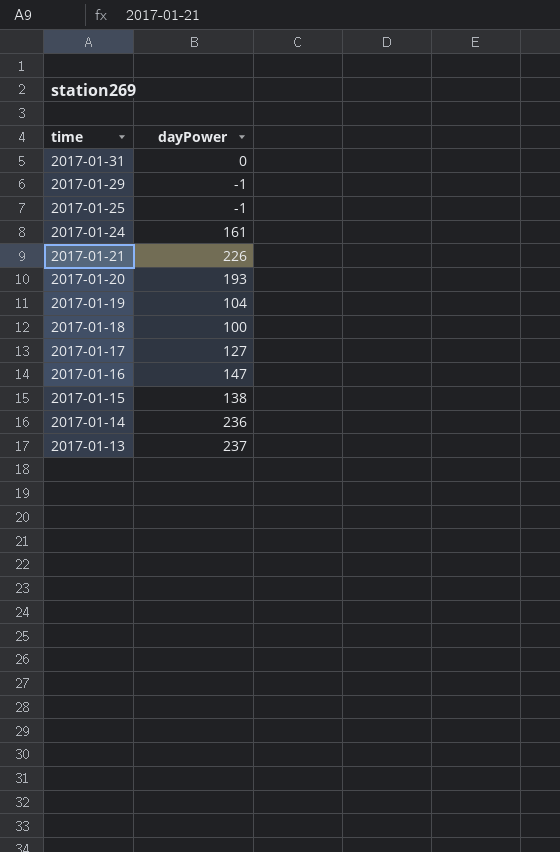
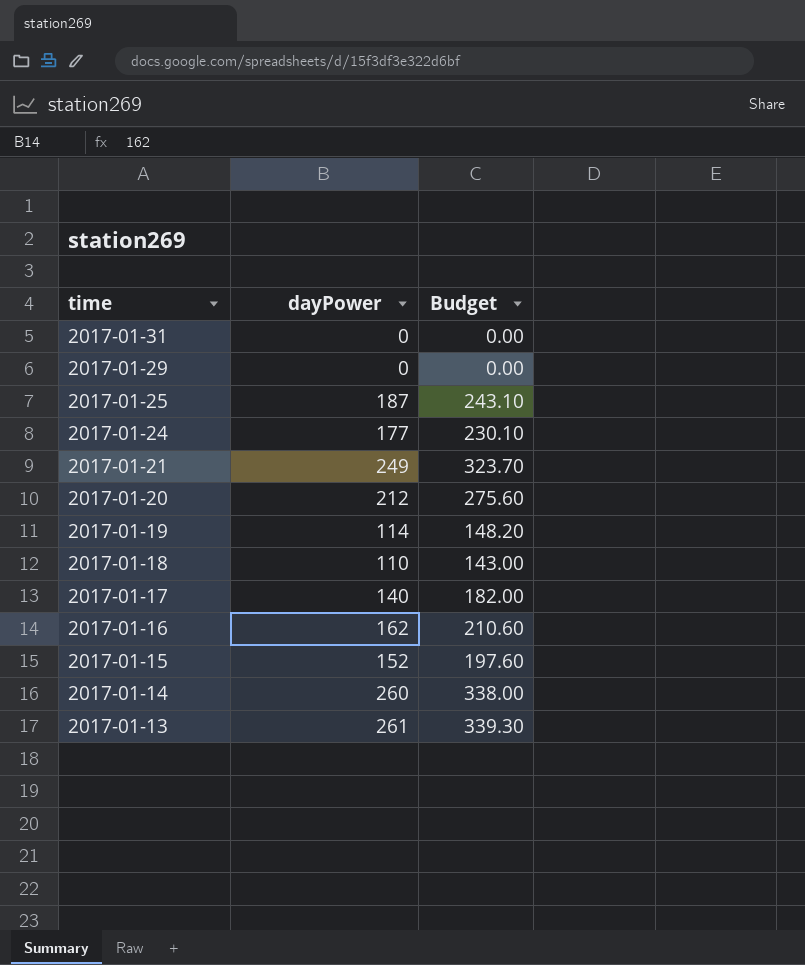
column Budget | formula: none -> [dayPower] * 1.3
2017-01-29 | dayPower: -1 -> 0
2017-01-25 | dayPower: -1 -> 187
2017-01-24 | dayPower: 161 -> 177
2017-01-21 | dayPower: 226 -> 249
2017-01-20 | dayPower: 193 -> 212
2017-01-19 | dayPower: 104 -> 114
2017-01-18 | dayPower: 100 -> 110
2017-01-17 | dayPower: 127 -> 140
2017-01-16 | dayPower: 147 -> 162
2017-01-15 | dayPower: 138 -> 152
2017-01-14 | dayPower: 236 -> 260
2017-01-13 | dayPower: 237 -> 261

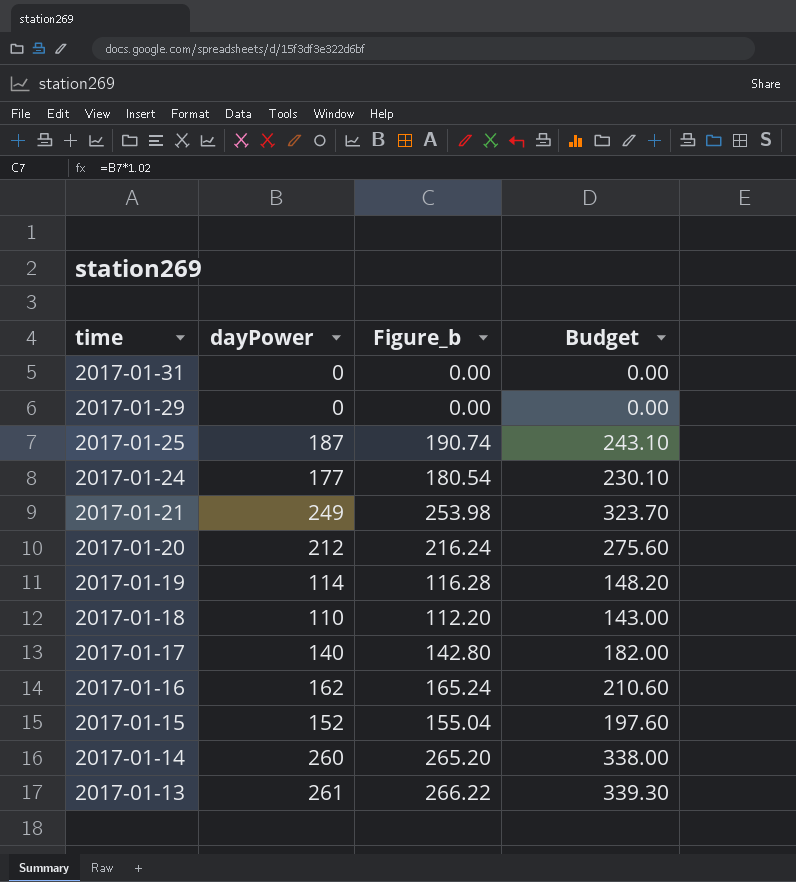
column Figure_b | formula: none -> [dayPower] * 1.02

